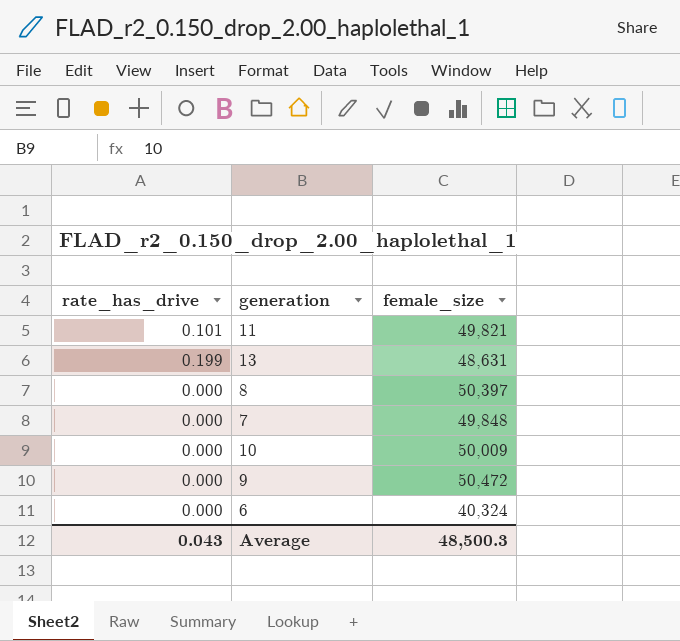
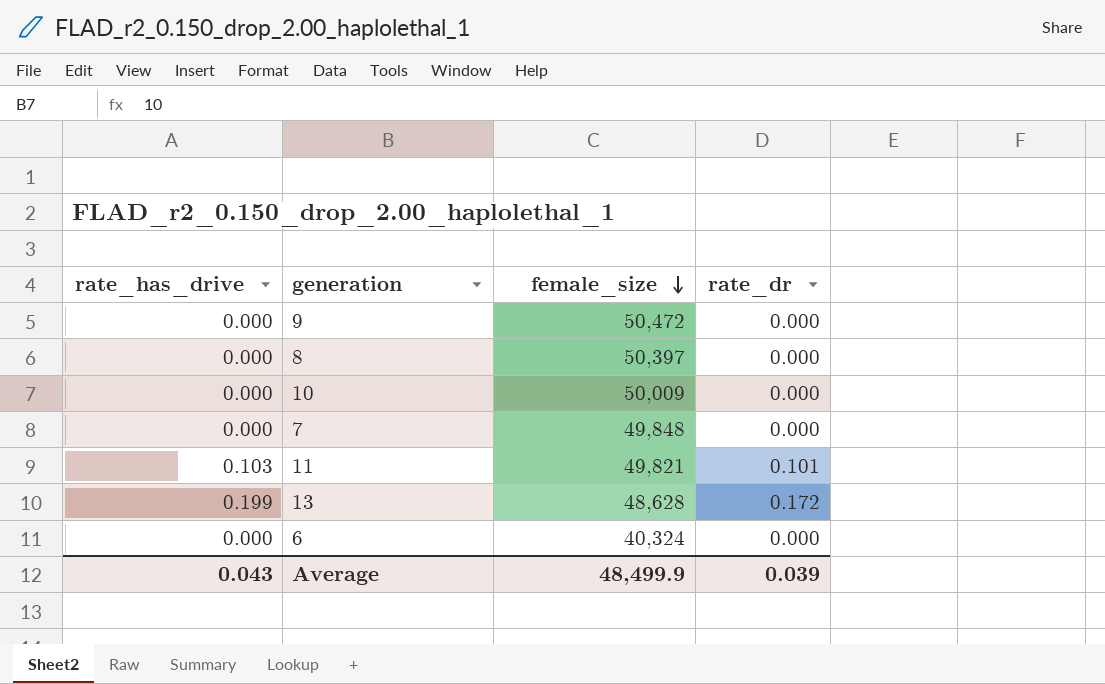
row order: none -> female_size descending
column rate_dr | position: none -> 4
11 | rate_has_drive: 0.101 -> 0.103
13 | female_size: 48,631 -> 48,628
Average | female_size: 48,500.3 -> 48,499.9

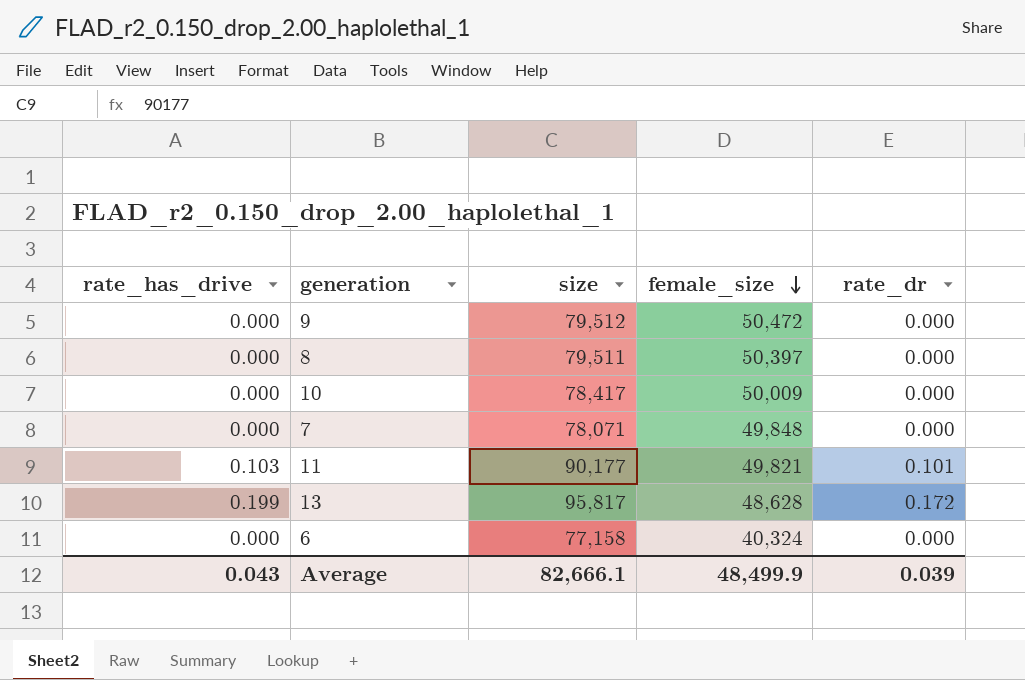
column size | position: none -> 3

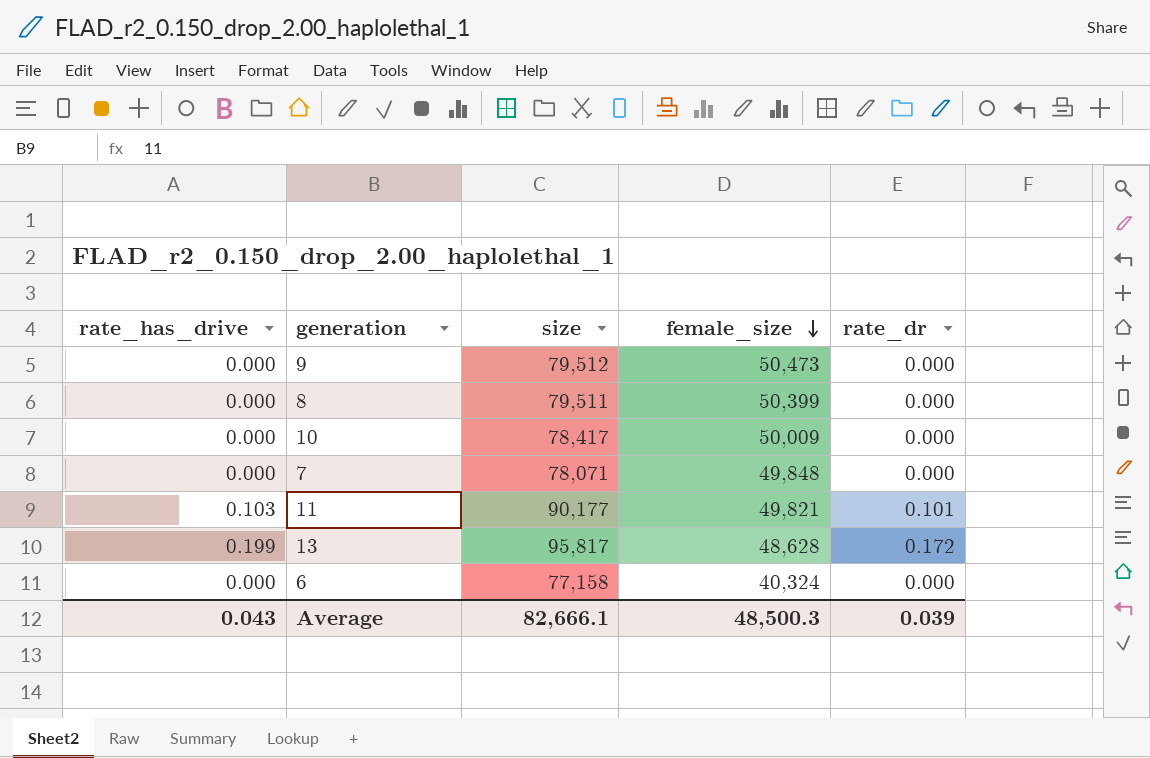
9 | female_size: 50,472 -> 50,473
8 | female_size: 50,397 -> 50,399
Average | female_size: 48,499.9 -> 48,500.3

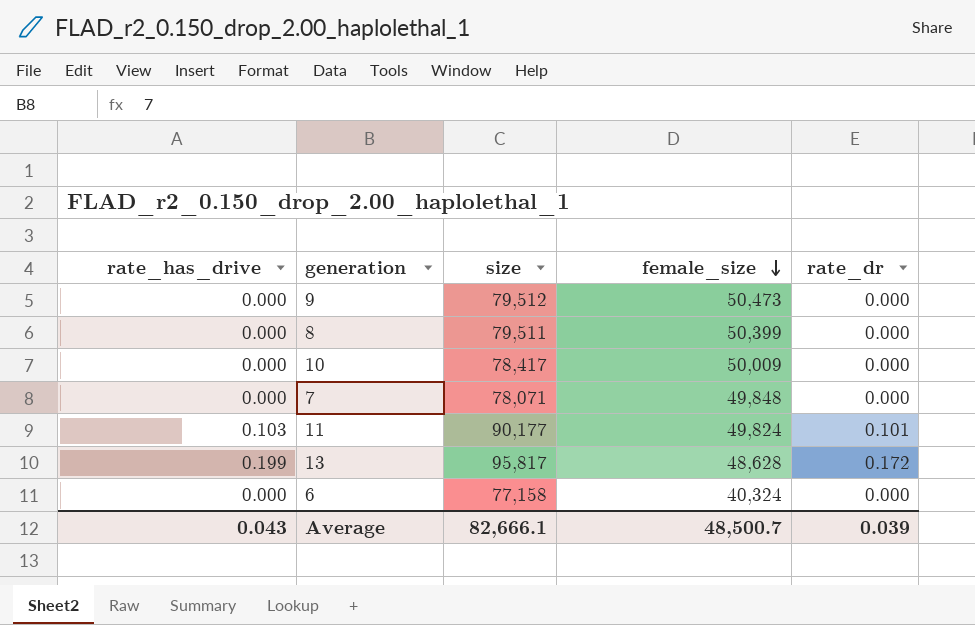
11 | female_size: 49,821 -> 49,824
Average | female_size: 48,500.3 -> 48,500.7

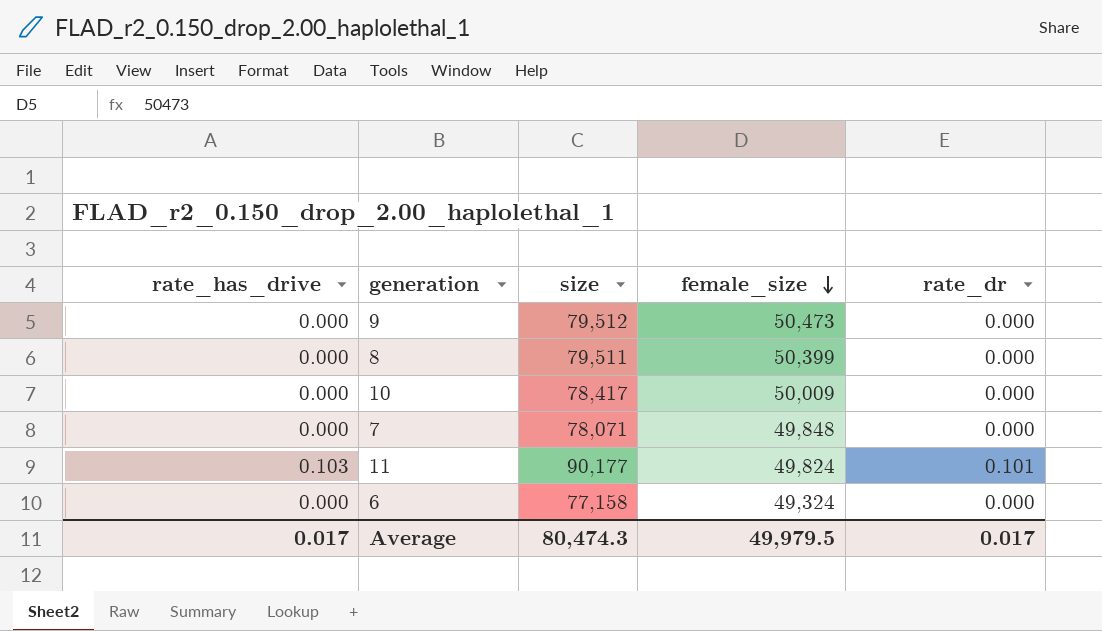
row 13: 0.199 | 95,817 | 48,628 | 0.172 -> none
6 | female_size: 40,324 -> 49,324
Average | rate_has_drive: 0.043 -> 0.017
Average | size: 82,666.1 -> 80,474.3
Average | female_size: 48,500.7 -> 49,979.5
Average | rate_dr: 0.039 -> 0.017

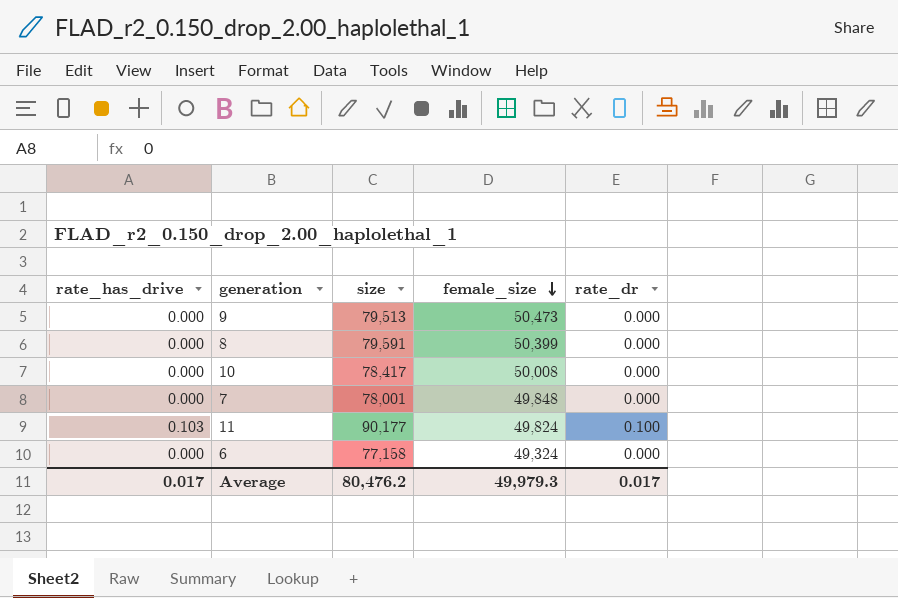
9 | size: 79,512 -> 79,513
8 | size: 79,511 -> 79,591
10 | female_size: 50,009 -> 50,008
7 | size: 78,071 -> 78,001
11 | rate_dr: 0.101 -> 0.100
Average | size: 80,474.3 -> 80,476.2
Average | female_size: 49,979.5 -> 49,979.3

